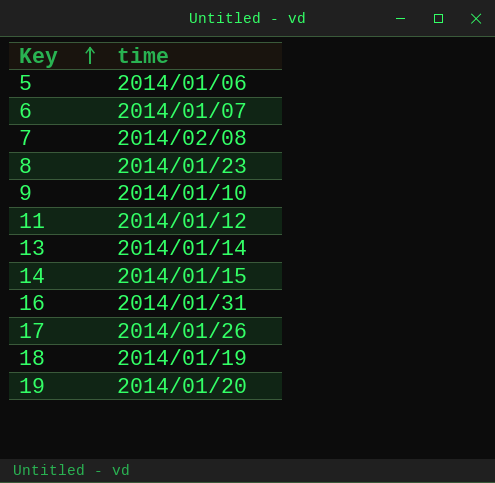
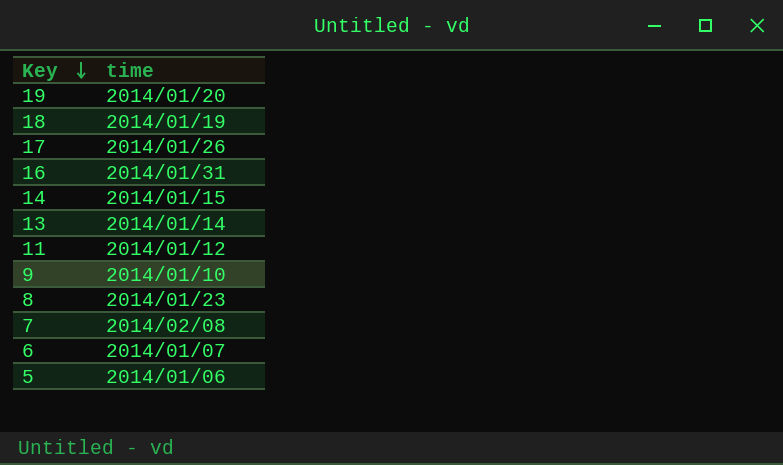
row order: Key ascending -> Key descending

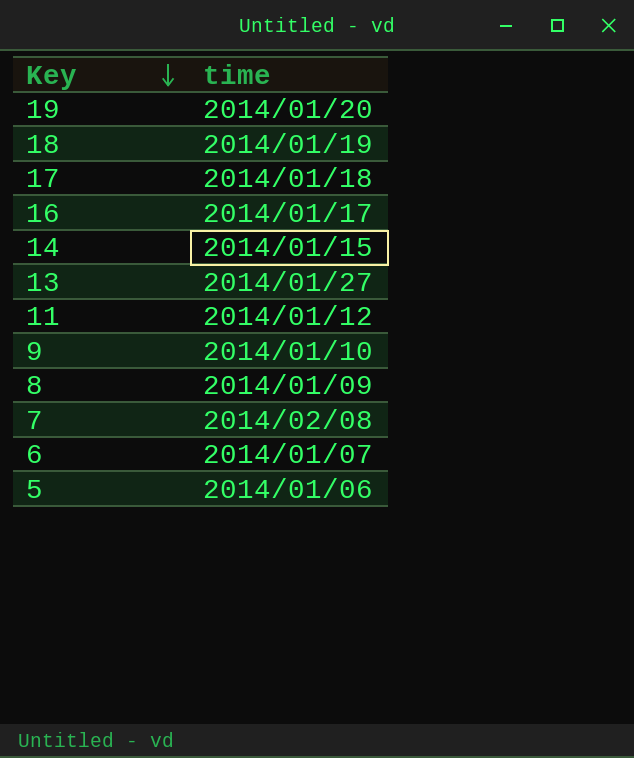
17 | time: 2014/01/26 -> 2014/01/18
16 | time: 2014/01/31 -> 2014/01/17
13 | time: 2014/01/14 -> 2014/01/27
8 | time: 2014/01/23 -> 2014/01/09

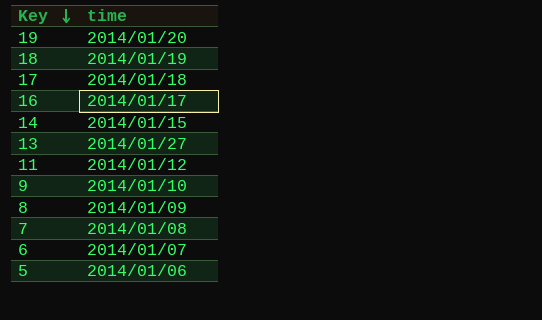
7 | time: 2014/02/08 -> 2014/01/08

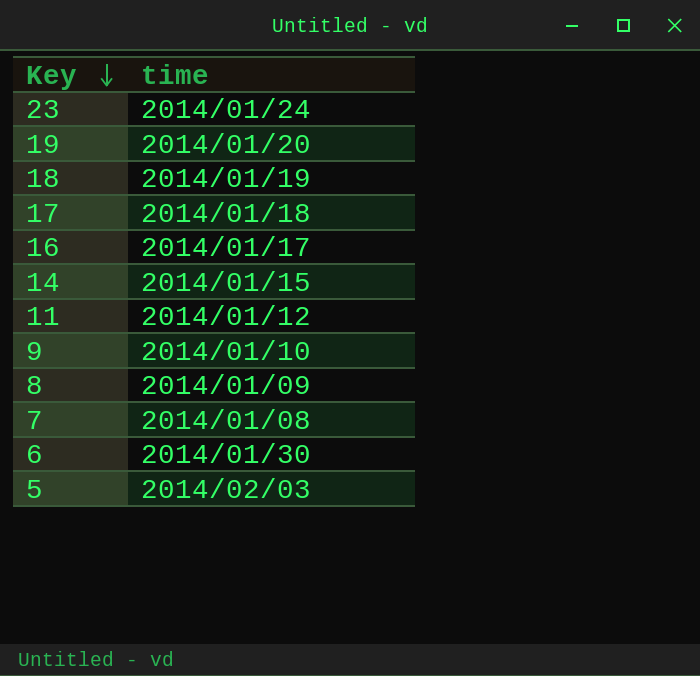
row 13: 2014/01/27 -> none
row 23: none -> 2014/01/24
6 | time: 2014/01/07 -> 2014/01/30
5 | time: 2014/01/06 -> 2014/02/03

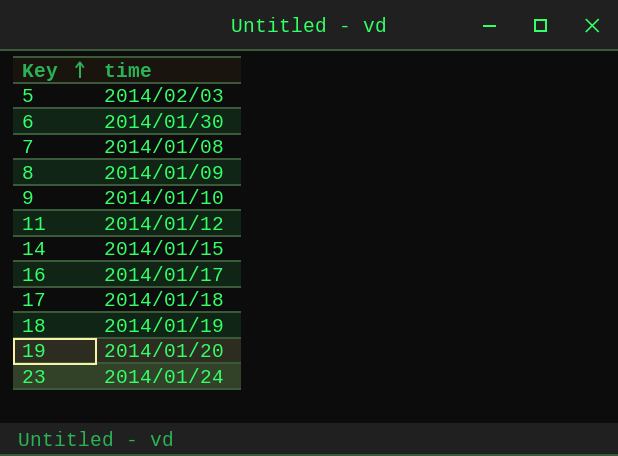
row order: Key descending -> Key ascending

